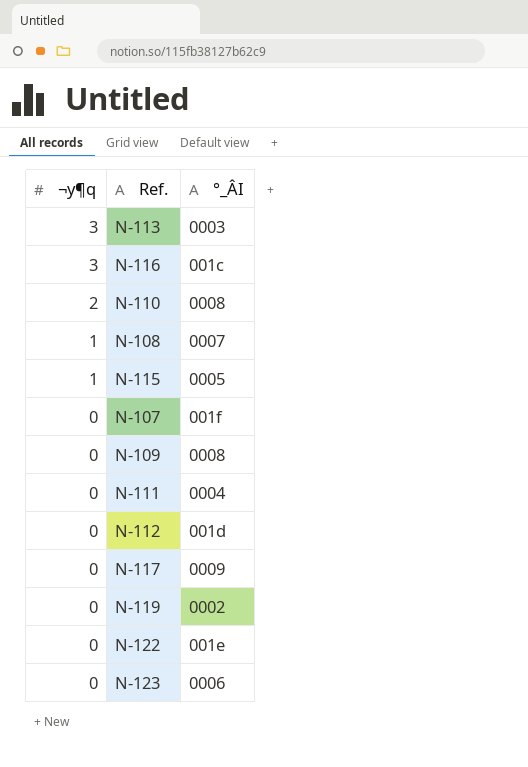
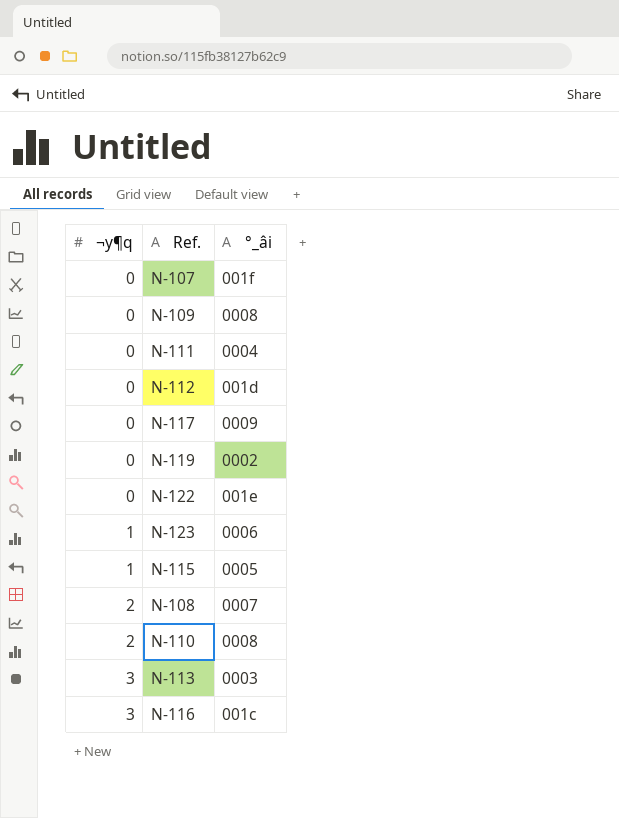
row order: ¬y¶q descending -> ¬y¶q ascending
column name: °_ÂI -> °_âi
N-123 | ¬y¶q: 0 -> 1
N-108 | ¬y¶q: 1 -> 2

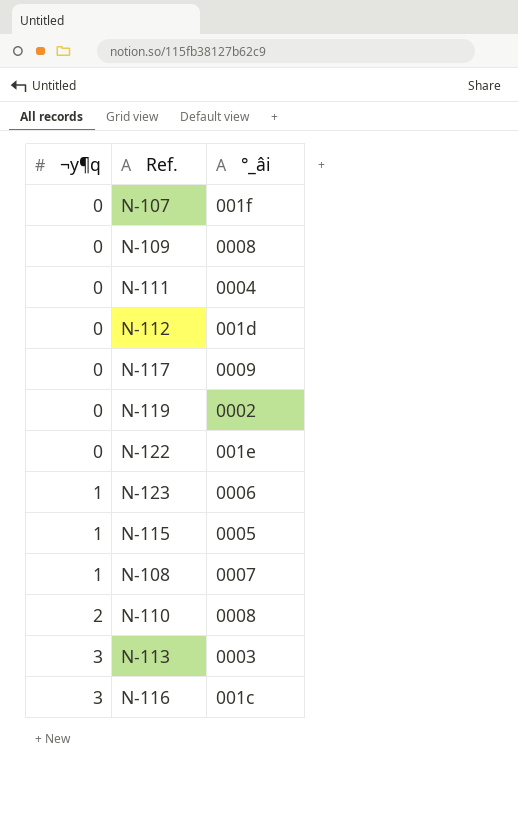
N-108 | ¬y¶q: 2 -> 1

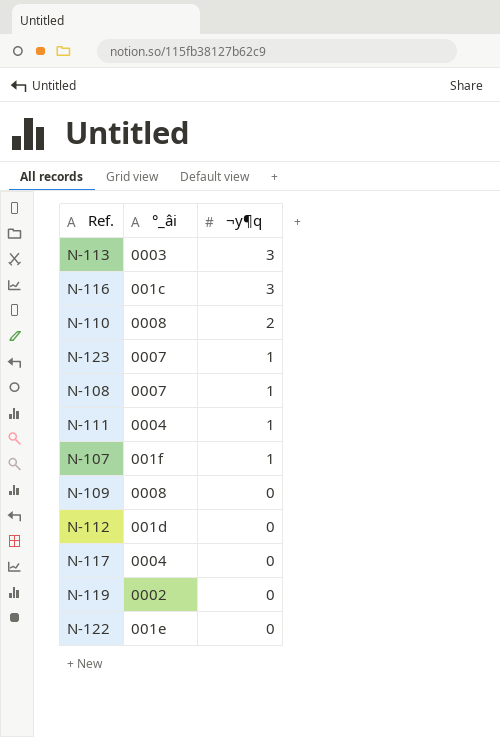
row order: ¬y¶q ascending -> ¬y¶q descending
column ¬y¶q | position: 1 -> 3
row N-115: 1 | 0005 -> none
N-123 | °_âi: 0006 -> 0007
N-111 | ¬y¶q: 0 -> 1
N-107 | ¬y¶q: 0 -> 1
N-117 | °_âi: 0009 -> 0004

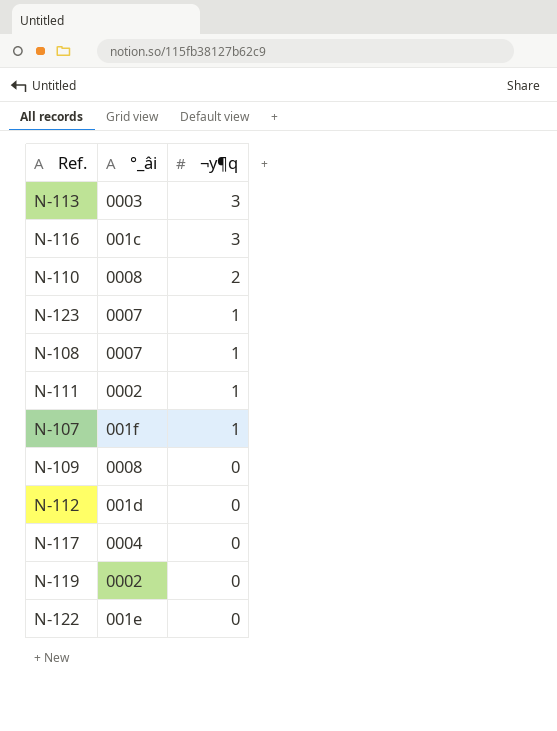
N-111 | °_âi: 0004 -> 0002

